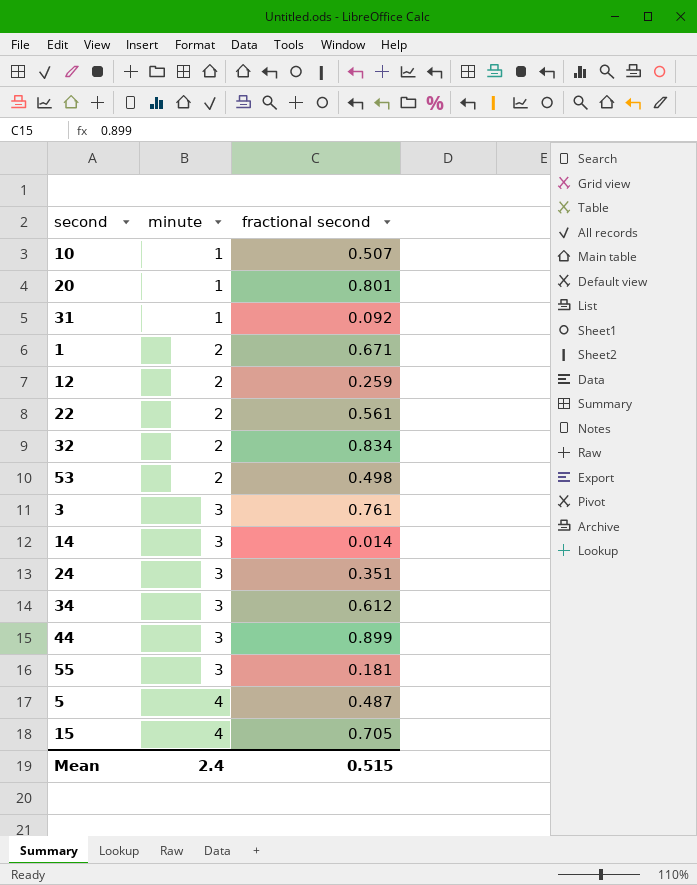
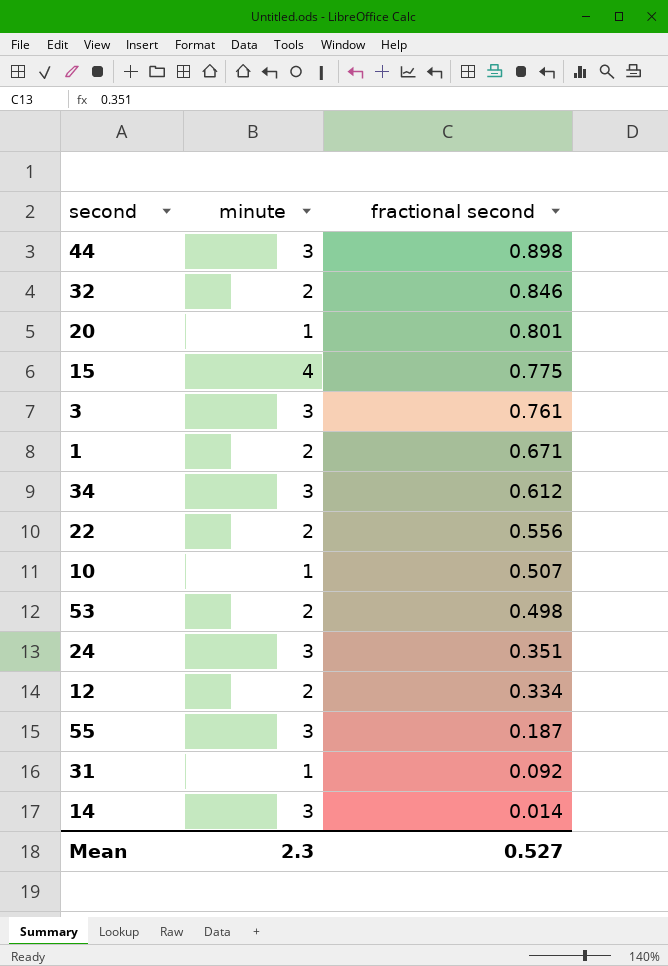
row order: minute ascending -> fractional second descending
row 5: 4 | 0.487 -> none
44 | fractional second: 0.899 -> 0.898
32 | fractional second: 0.834 -> 0.846
15 | fractional second: 0.705 -> 0.775
22 | fractional second: 0.561 -> 0.556
12 | fractional second: 0.259 -> 0.334
55 | fractional second: 0.181 -> 0.187
Mean | minute: 2.4 -> 2.3
Mean | fractional second: 0.515 -> 0.527

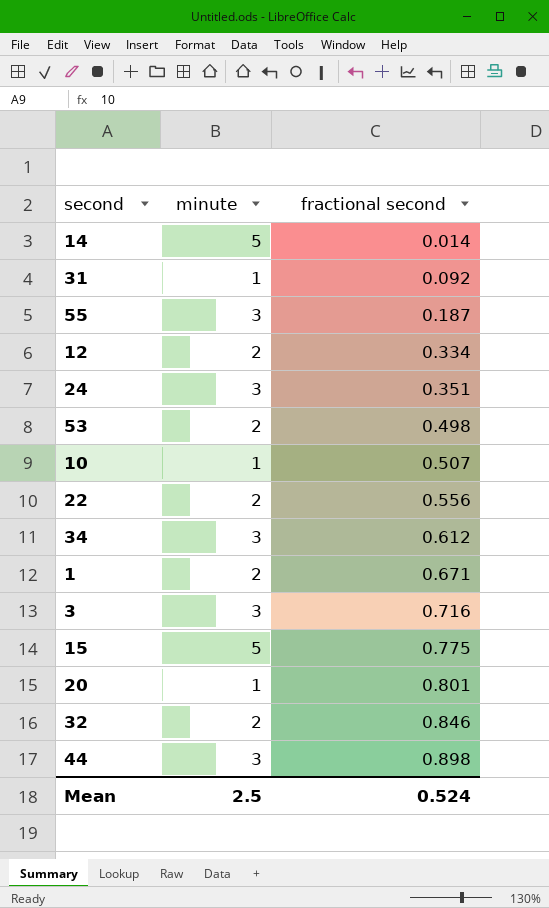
row order: fractional second descending -> fractional second ascending
14 | minute: 3 -> 5
3 | fractional second: 0.761 -> 0.716
15 | minute: 4 -> 5
Mean | minute: 2.3 -> 2.5
Mean | fractional second: 0.527 -> 0.524

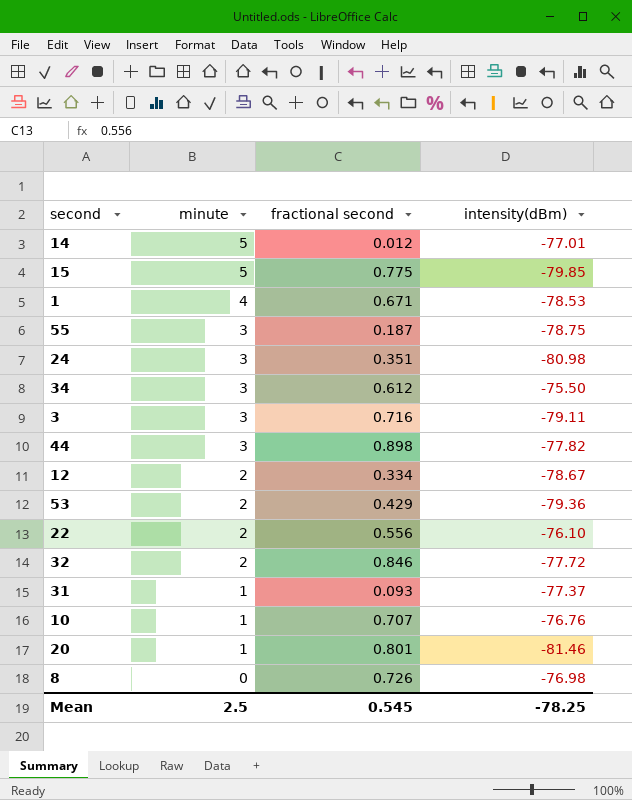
row order: fractional second ascending -> minute descending
column intensity(dBm) | position: none -> 4
14 | fractional second: 0.014 -> 0.012
1 | minute: 2 -> 4
53 | fractional second: 0.498 -> 0.429
31 | fractional second: 0.092 -> 0.093
10 | fractional second: 0.507 -> 0.707
row 8: none -> 0 | 0.726 | -76.98
Mean | fractional second: 0.524 -> 0.545

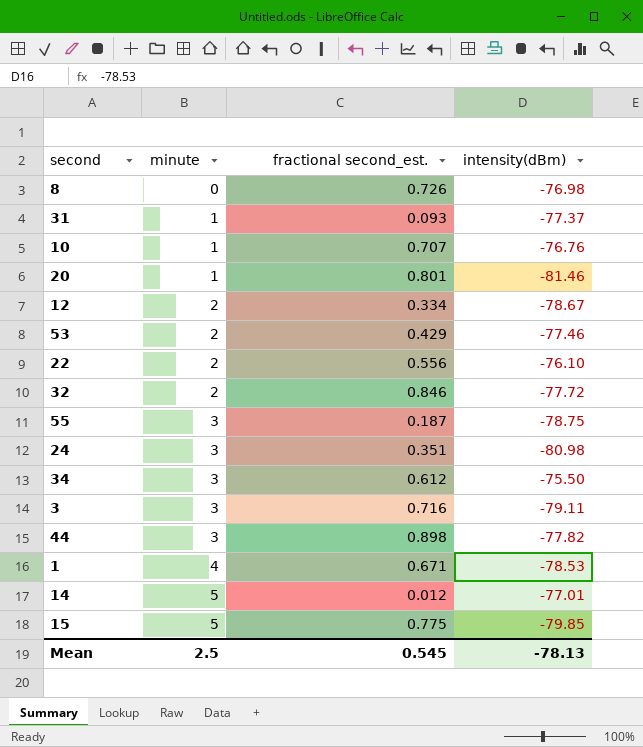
row order: minute descending -> minute ascending
column name: fractional second -> fractional second_est.
53 | intensity(dBm): -79.36 -> -77.46
Mean | intensity(dBm): -78.25 -> -78.13

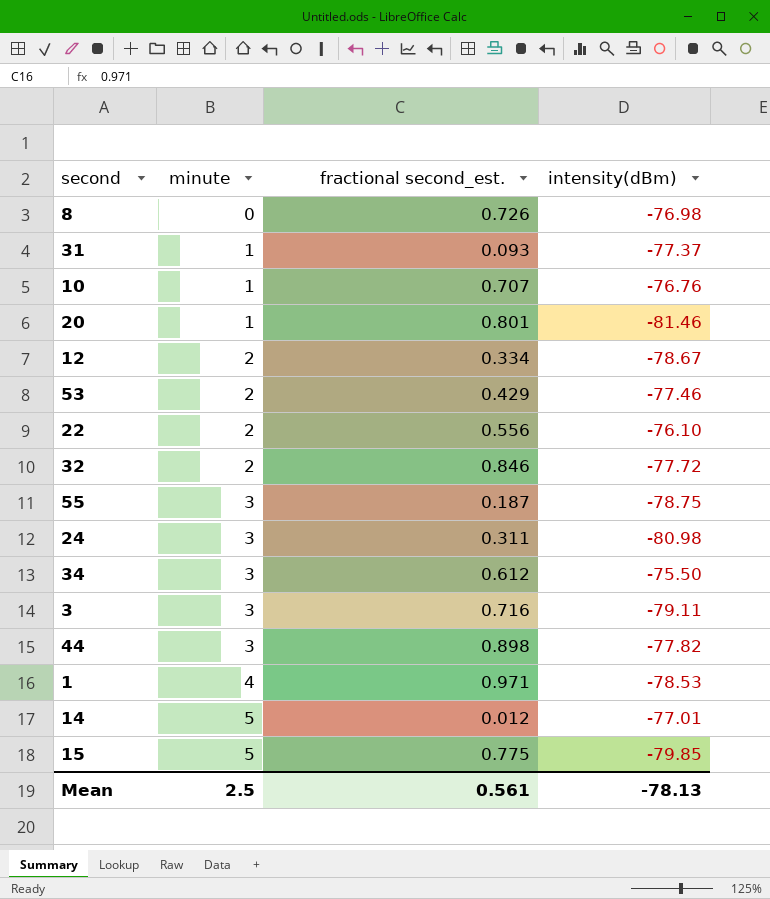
24 | fractional second_est.: 0.351 -> 0.311
1 | fractional second_est.: 0.671 -> 0.971
Mean | fractional second_est.: 0.545 -> 0.561

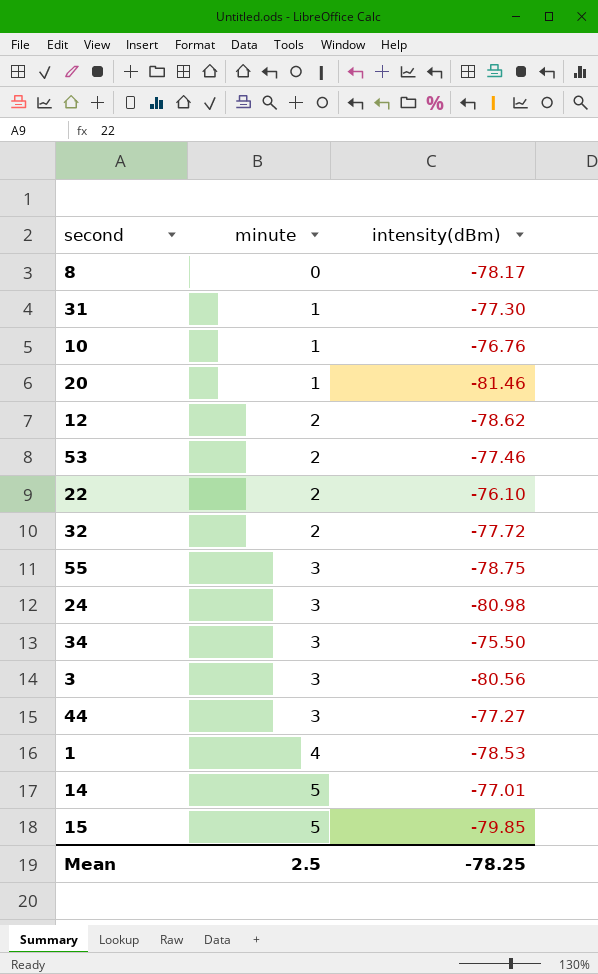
column fractional second_est. | position: 3 -> none
8 | intensity(dBm): -76.98 -> -78.17
31 | intensity(dBm): -77.37 -> -77.30
12 | intensity(dBm): -78.67 -> -78.62
3 | intensity(dBm): -79.11 -> -80.56
44 | intensity(dBm): -77.82 -> -77.27
Mean | intensity(dBm): -78.13 -> -78.25

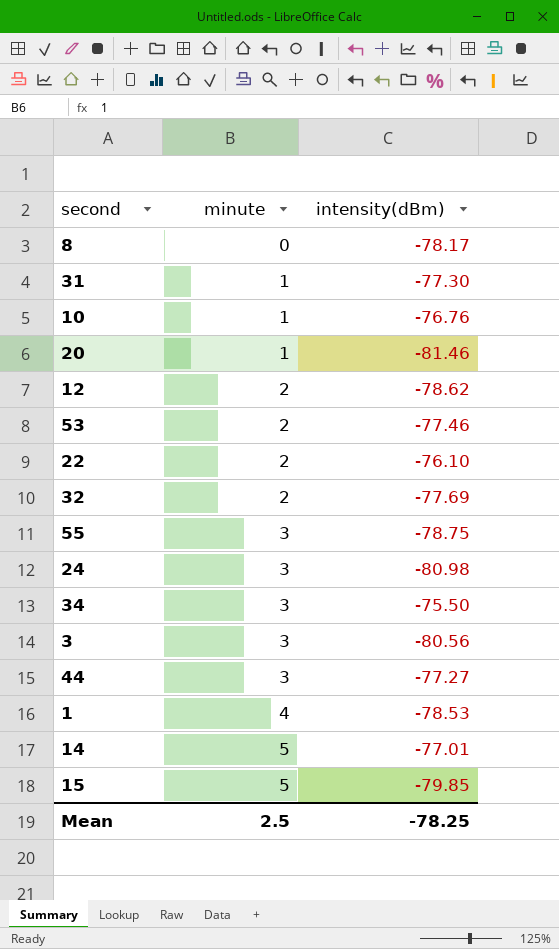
32 | intensity(dBm): -77.72 -> -77.69

